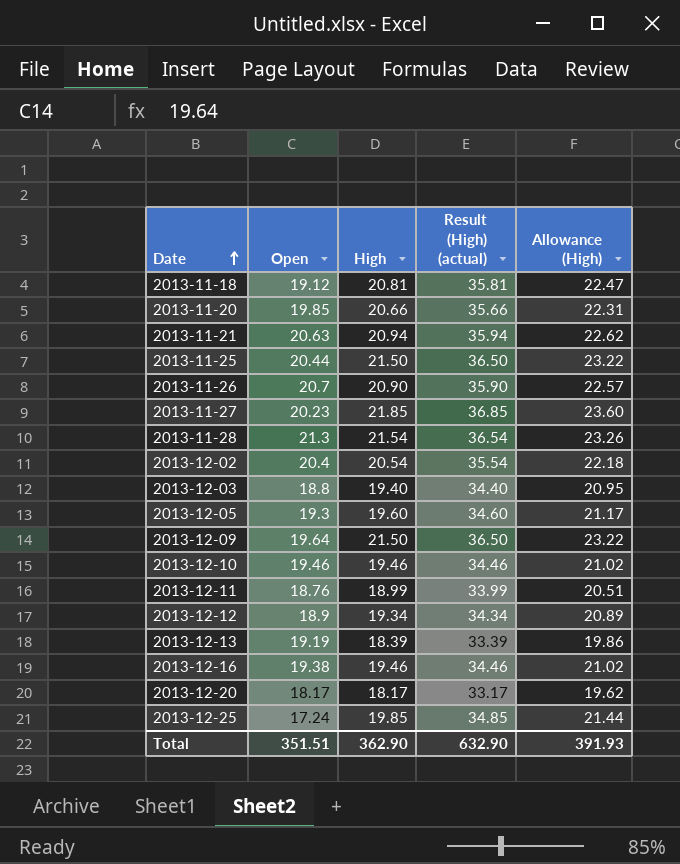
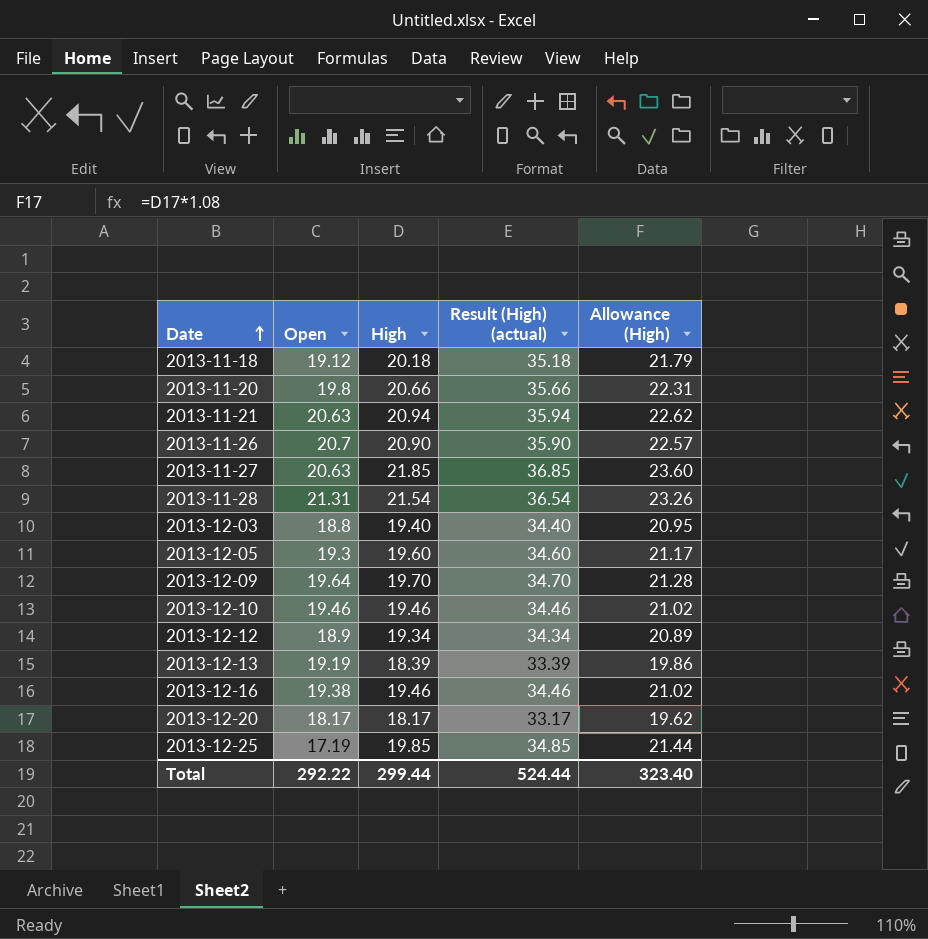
row 2013-11-25: 20.44 | 21.50 | 36.50 | 23.22 -> none
row 2013-12-02: 20.4 | 20.54 | 35.54 | 22.18 -> none
row 2013-12-11: 18.76 | 18.99 | 33.99 | 20.51 -> none
2013-11-18 | High: 20.81 -> 20.18
2013-11-18 | Result (High) (actual): 35.81 -> 35.18
2013-11-18 | Allowance (High): 22.47 -> 21.79
2013-11-20 | Open: 19.85 -> 19.8
2013-11-27 | Open: 20.23 -> 20.63
2013-11-28 | Open: 21.3 -> 21.31
2013-12-09 | High: 21.50 -> 19.70
2013-12-09 | Result (High) (actual): 36.50 -> 34.70
2013-12-09 | Allowance (High): 23.22 -> 21.28
2013-12-25 | Open: 17.24 -> 17.19
Total | Open: 351.51 -> 292.22
Total | High: 362.90 -> 299.44
Total | Result (High) (actual): 632.90 -> 524.44
Total | Allowance (High): 391.93 -> 323.40

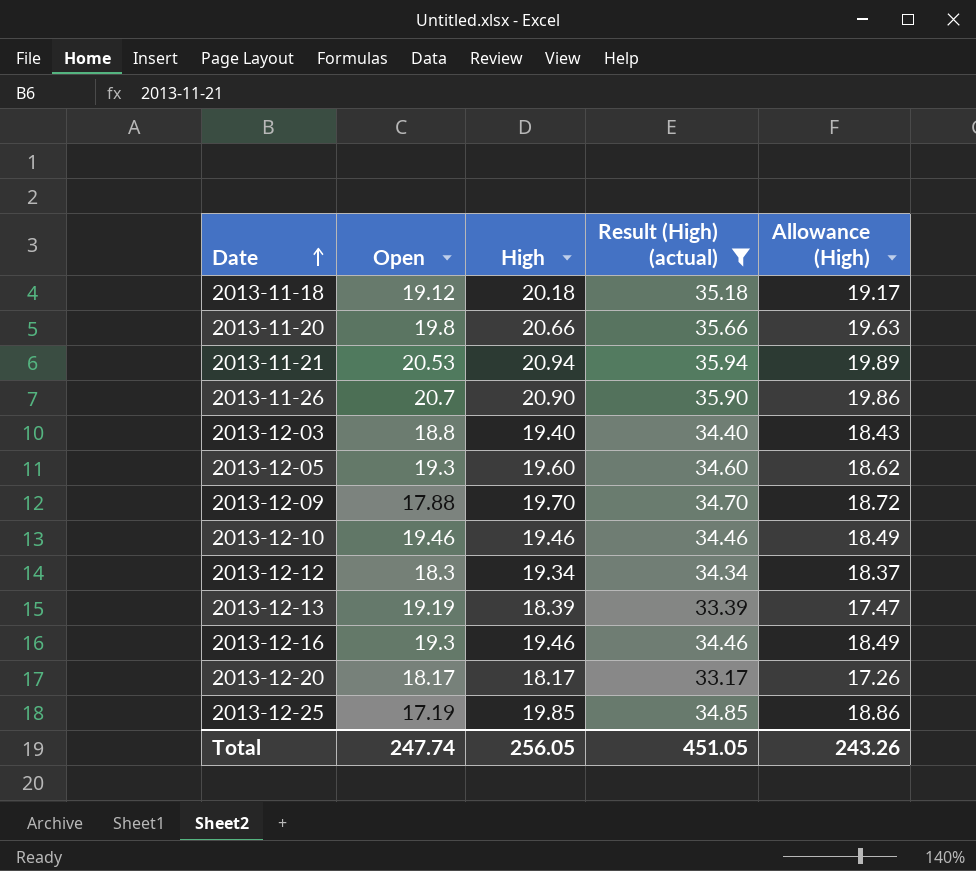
filter: none -> Result (High) (actual) <= 35.94
column Allowance (High) | formula: [High] * 1.08 -> [High] * 0.95
2013-11-21 | Open: 20.63 -> 20.53
2013-12-09 | Open: 19.64 -> 17.88
2013-12-12 | Open: 18.9 -> 18.3
2013-12-16 | Open: 19.38 -> 19.3
Total | Open: 292.22 -> 247.74
Total | High: 299.44 -> 256.05
Total | Result (High) (actual): 524.44 -> 451.05
Total | Allowance (High): 323.40 -> 243.26

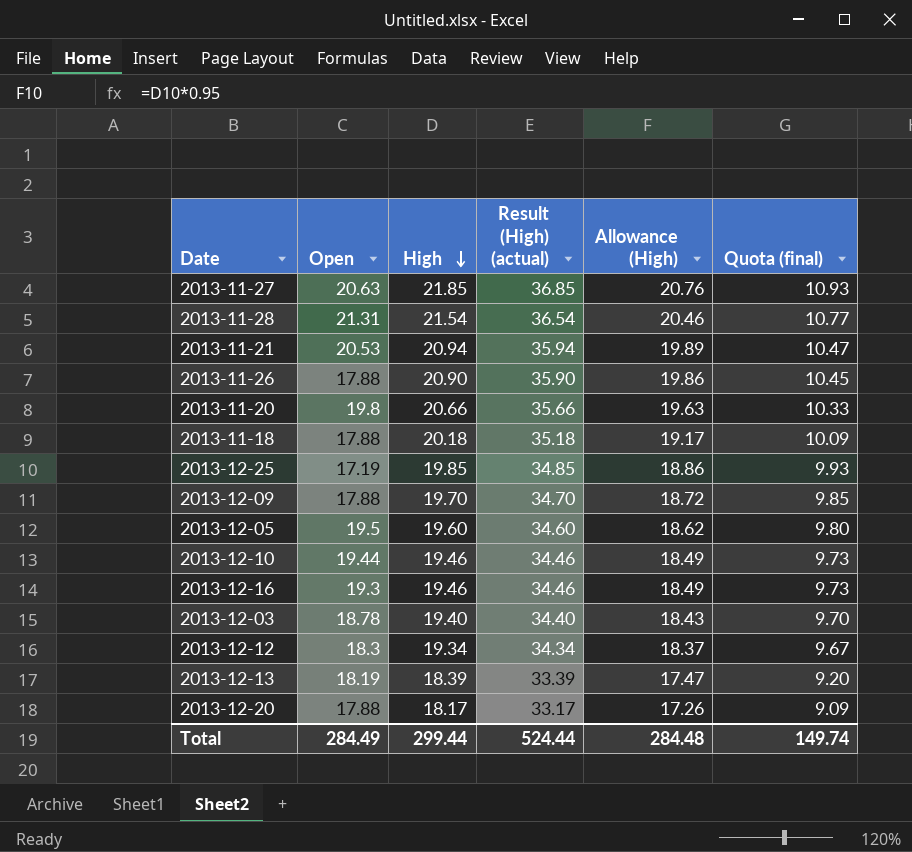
filter: Result (High) (actual) <= 35.94 -> none
row order: Date ascending -> High descending
column Quota (final) | formula: none -> [High] * 0.5
2013-11-26 | Open: 20.7 -> 17.88
2013-11-18 | Open: 19.12 -> 17.88
2013-12-05 | Open: 19.3 -> 19.5
2013-12-10 | Open: 19.46 -> 19.44
2013-12-03 | Open: 18.8 -> 18.78
2013-12-13 | Open: 19.19 -> 18.19
2013-12-20 | Open: 18.17 -> 17.88
Total | Open: 247.74 -> 284.49
Total | High: 256.05 -> 299.44
Total | Result (High) (actual): 451.05 -> 524.44
Total | Allowance (High): 243.26 -> 284.48

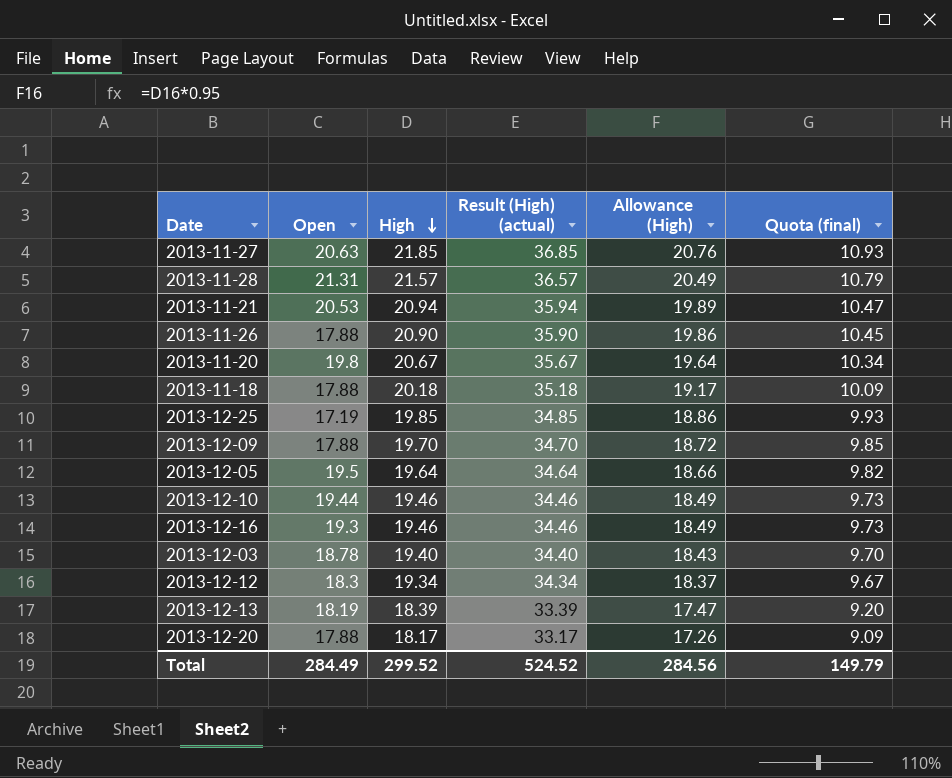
2013-11-28 | High: 21.54 -> 21.57
2013-11-28 | Result (High) (actual): 36.54 -> 36.57
2013-11-28 | Allowance (High): 20.46 -> 20.49
2013-11-28 | Quota (final): 10.77 -> 10.79
2013-11-20 | High: 20.66 -> 20.67
2013-11-20 | Result (High) (actual): 35.66 -> 35.67
2013-11-20 | Allowance (High): 19.63 -> 19.64
2013-11-20 | Quota (final): 10.33 -> 10.34
2013-12-05 | High: 19.60 -> 19.64
2013-12-05 | Result (High) (actual): 34.60 -> 34.64
2013-12-05 | Allowance (High): 18.62 -> 18.66
2013-12-05 | Quota (final): 9.80 -> 9.82
Total | High: 299.44 -> 299.52
Total | Result (High) (actual): 524.44 -> 524.52
Total | Allowance (High): 284.48 -> 284.56
Total | Quota (final): 149.74 -> 149.79

